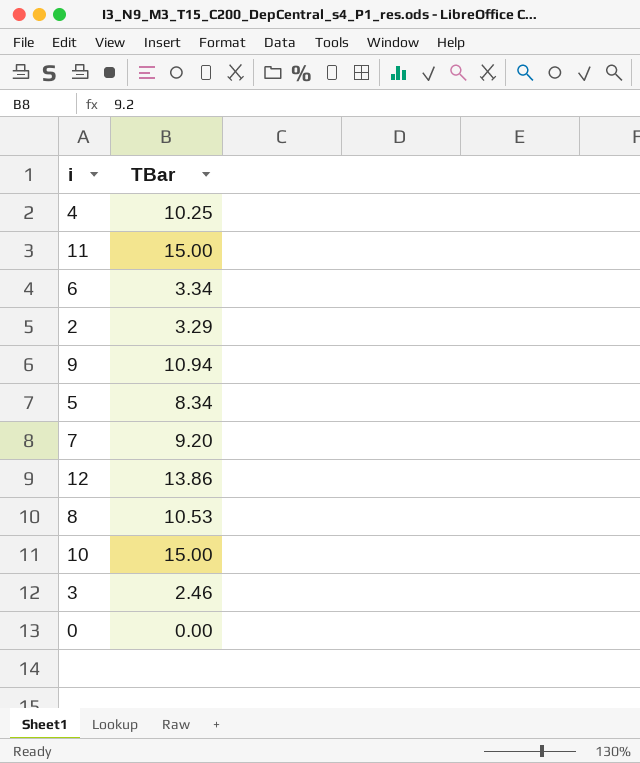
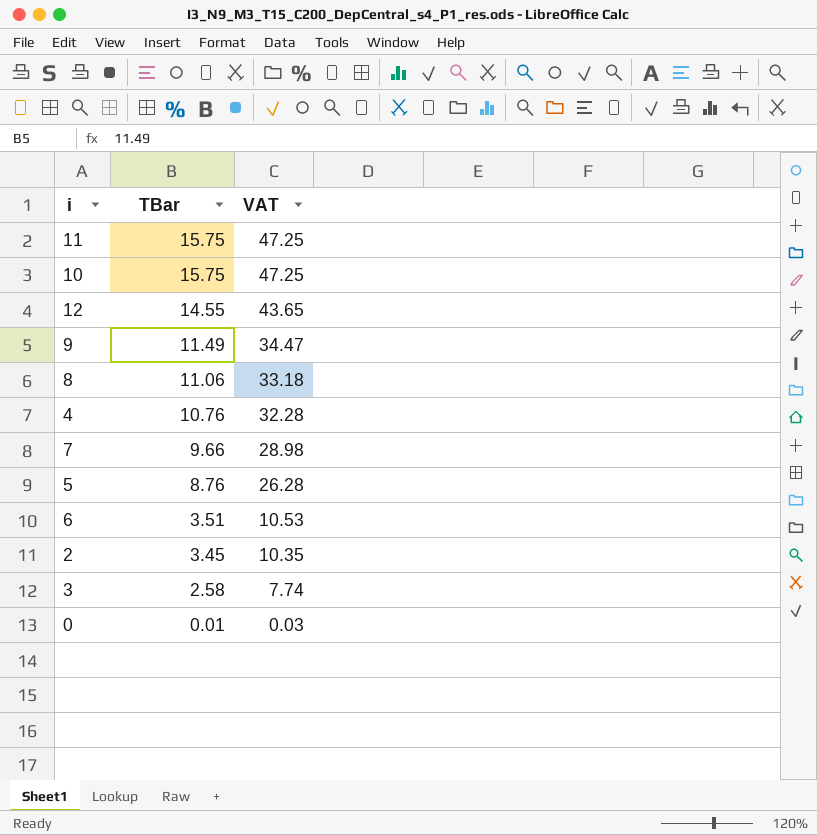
row order: none -> TBar descending
column VAT | formula: none -> [TBar] * 3
11 | TBar: 15.00 -> 15.75
10 | TBar: 15.00 -> 15.75
12 | TBar: 13.86 -> 14.55
9 | TBar: 10.94 -> 11.49
8 | TBar: 10.53 -> 11.06
4 | TBar: 10.25 -> 10.76
7 | TBar: 9.20 -> 9.66
5 | TBar: 8.34 -> 8.76
6 | TBar: 3.34 -> 3.51
2 | TBar: 3.29 -> 3.45
3 | TBar: 2.46 -> 2.58
0 | TBar: 0.00 -> 0.01

